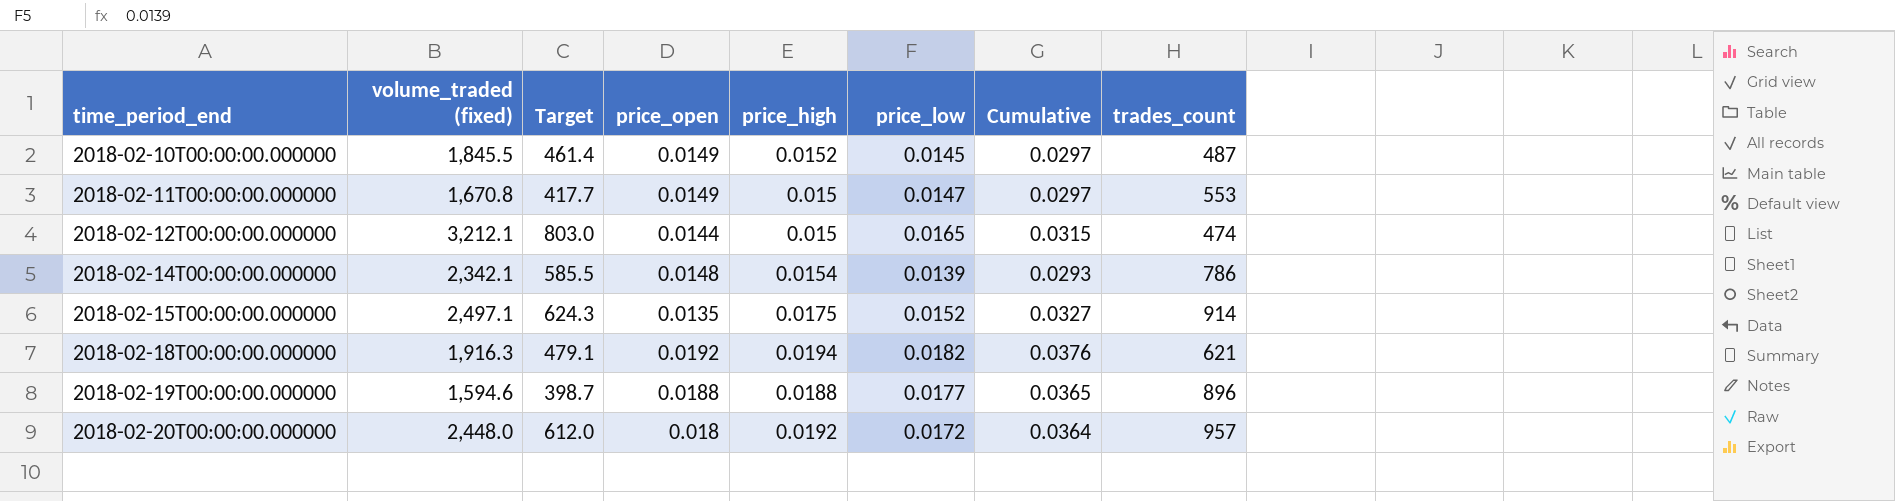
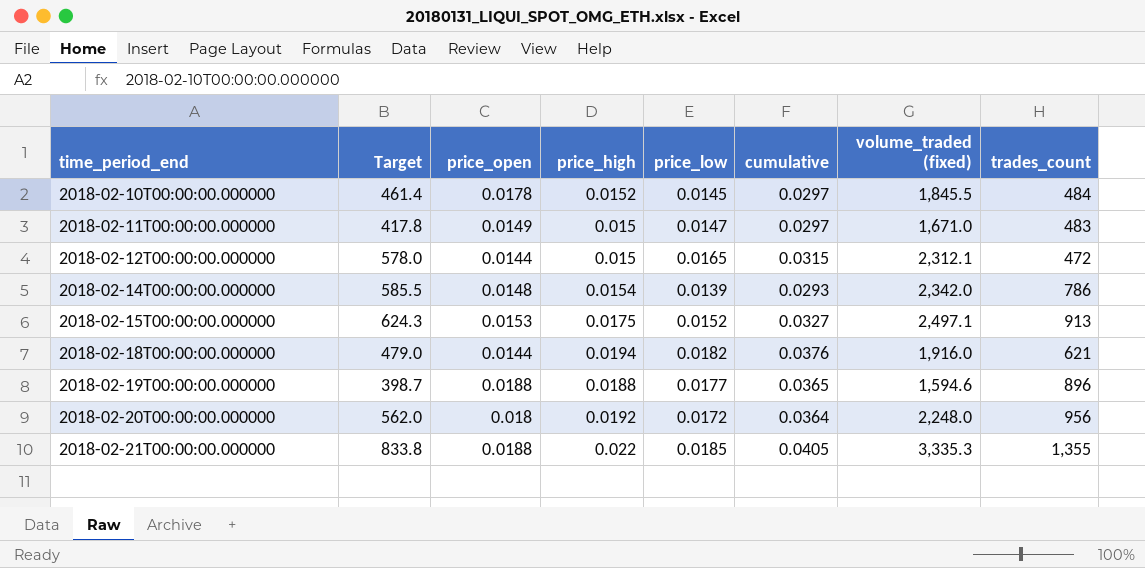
column name: Cumulative -> cumulative
column volume_traded (fixed) | position: 2 -> 7
2018-02-10T00:00:00.000000 | price_open: 0.0149 -> 0.0178
2018-02-10T00:00:00.000000 | trades_count: 487 -> 484
2018-02-11T00:00:00.000000 | Target: 417.7 -> 417.8
2018-02-11T00:00:00.000000 | volume_traded (fixed): 1,670.8 -> 1,671.0
2018-02-11T00:00:00.000000 | trades_count: 553 -> 483
2018-02-12T00:00:00.000000 | Target: 803.0 -> 578.0
2018-02-12T00:00:00.000000 | volume_traded (fixed): 3,212.1 -> 2,312.1
2018-02-12T00:00:00.000000 | trades_count: 474 -> 472
2018-02-14T00:00:00.000000 | volume_traded (fixed): 2,342.1 -> 2,342.0
2018-02-15T00:00:00.000000 | price_open: 0.0135 -> 0.0153
2018-02-15T00:00:00.000000 | trades_count: 914 -> 913
2018-02-18T00:00:00.000000 | Target: 479.1 -> 479.0
2018-02-18T00:00:00.000000 | price_open: 0.0192 -> 0.0144
2018-02-18T00:00:00.000000 | volume_traded (fixed): 1,916.3 -> 1,916.0
2018-02-20T00:00:00.000000 | Target: 612.0 -> 562.0
2018-02-20T00:00:00.000000 | volume_traded (fixed): 2,448.0 -> 2,248.0
2018-02-20T00:00:00.000000 | trades_count: 957 -> 956
row 2018-02-21T00:00:00.000000: none -> 833.8 | 0.0188 | 0.022 | 0.0185 | 0.0405 | 3,335.3 | 1,355

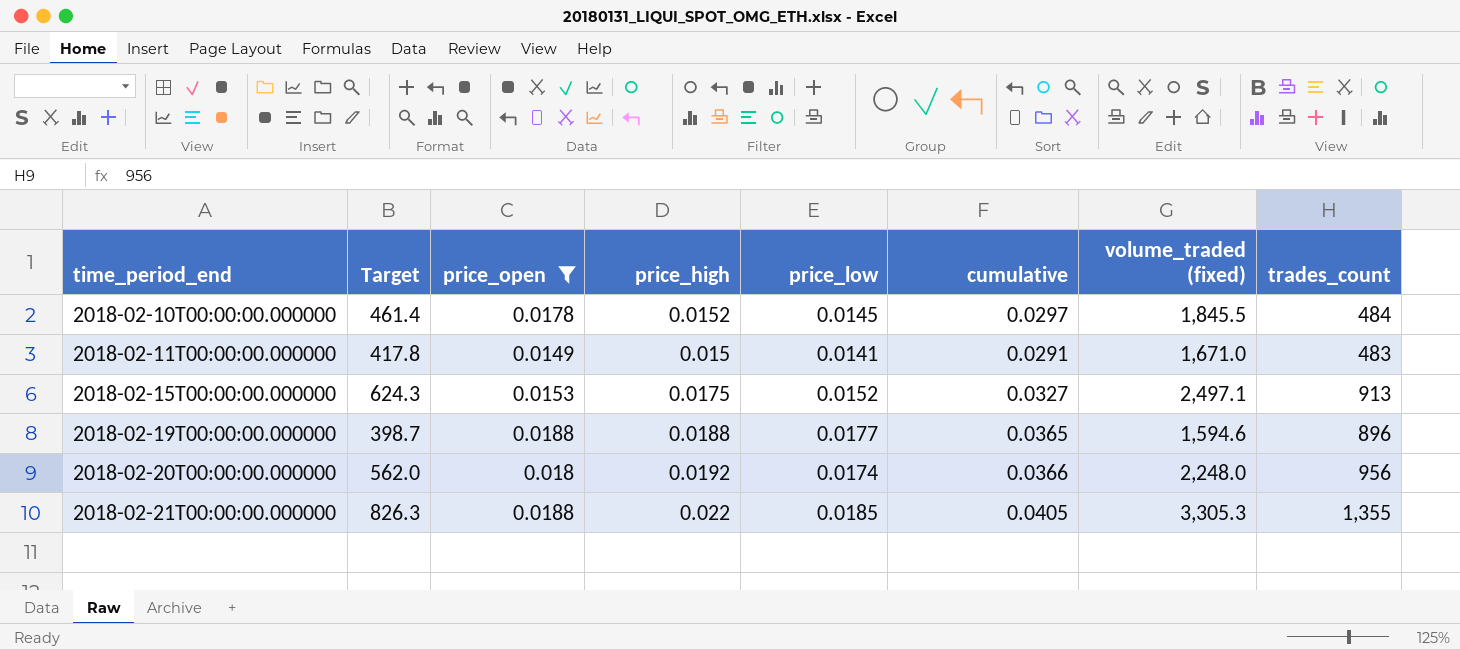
filter: none -> price_open >= 0.0149
2018-02-11T00:00:00.000000 | price_low: 0.0147 -> 0.0141
2018-02-11T00:00:00.000000 | cumulative: 0.0297 -> 0.0291
2018-02-20T00:00:00.000000 | price_low: 0.0172 -> 0.0174
2018-02-20T00:00:00.000000 | cumulative: 0.0364 -> 0.0366
2018-02-21T00:00:00.000000 | Target: 833.8 -> 826.3
2018-02-21T00:00:00.000000 | volume_traded (fixed): 3,335.3 -> 3,305.3

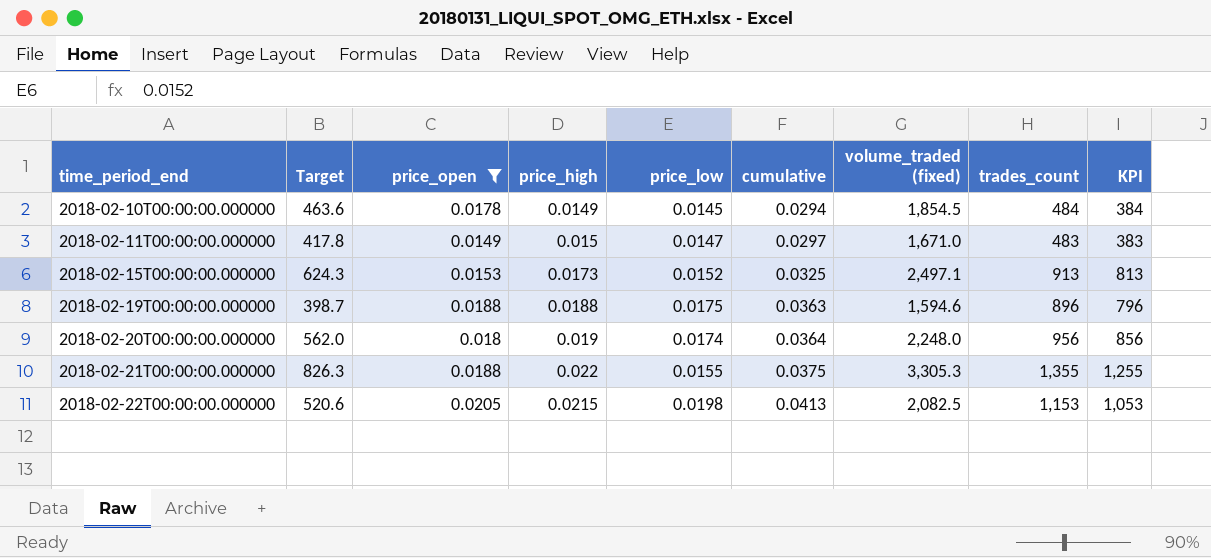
column KPI | formula: none -> [trades_count] - 100
2018-02-10T00:00:00.000000 | Target: 461.4 -> 463.6
2018-02-10T00:00:00.000000 | price_high: 0.0152 -> 0.0149
2018-02-10T00:00:00.000000 | cumulative: 0.0297 -> 0.0294
2018-02-10T00:00:00.000000 | volume_traded (fixed): 1,845.5 -> 1,854.5
2018-02-11T00:00:00.000000 | price_low: 0.0141 -> 0.0147
2018-02-11T00:00:00.000000 | cumulative: 0.0291 -> 0.0297
2018-02-15T00:00:00.000000 | price_high: 0.0175 -> 0.0173
2018-02-15T00:00:00.000000 | cumulative: 0.0327 -> 0.0325
2018-02-19T00:00:00.000000 | price_low: 0.0177 -> 0.0175
2018-02-19T00:00:00.000000 | cumulative: 0.0365 -> 0.0363
2018-02-20T00:00:00.000000 | price_high: 0.0192 -> 0.019
2018-02-20T00:00:00.000000 | cumulative: 0.0366 -> 0.0364
2018-02-21T00:00:00.000000 | price_low: 0.0185 -> 0.0155
2018-02-21T00:00:00.000000 | cumulative: 0.0405 -> 0.0375
row 2018-02-22T00:00:00.000000: none -> 520.6 | 0.0205 | 0.0215 | 0.0198 | 0.0413 | 2,082.5 | 1,153 | 1,053

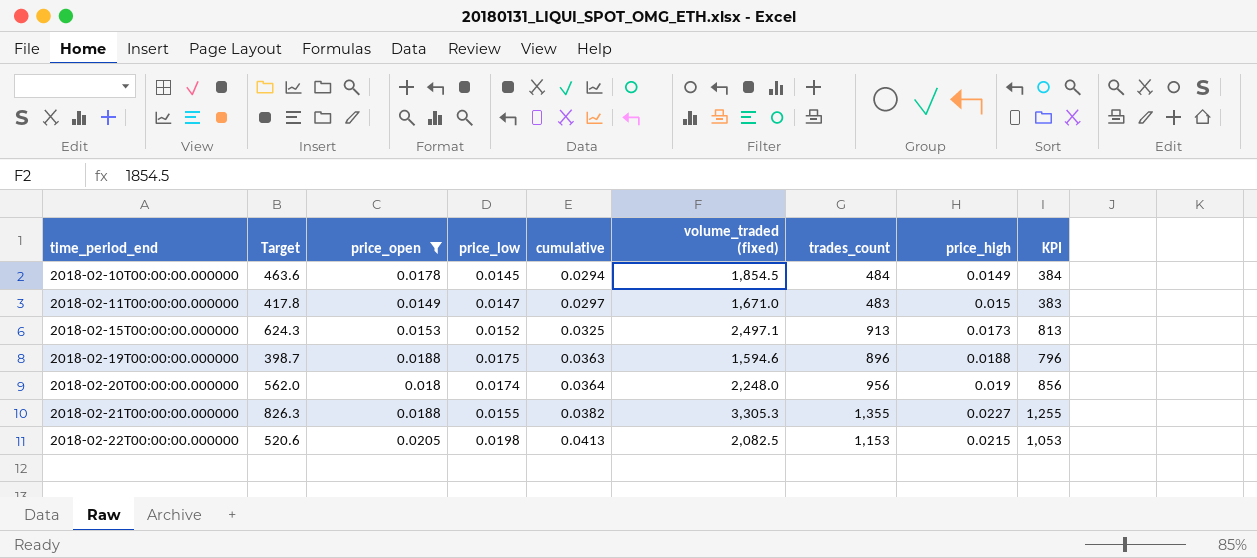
column price_high | position: 4 -> 8
2018-02-21T00:00:00.000000 | cumulative: 0.0375 -> 0.0382
2018-02-21T00:00:00.000000 | price_high: 0.022 -> 0.0227

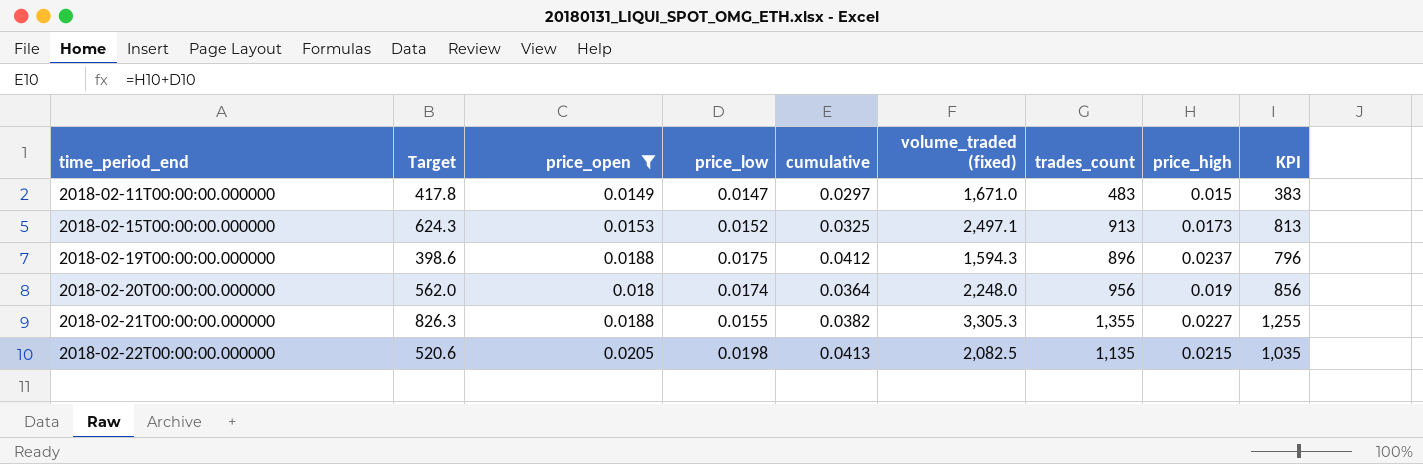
row 2018-02-10T00:00:00.000000: 463.6 | 0.0178 | 0.0145 | 0.0294 | 1,854.5 | 484 | 0.0149 | 384 -> none
2018-02-19T00:00:00.000000 | Target: 398.7 -> 398.6
2018-02-19T00:00:00.000000 | cumulative: 0.0363 -> 0.0412
2018-02-19T00:00:00.000000 | volume_traded (fixed): 1,594.6 -> 1,594.3
2018-02-19T00:00:00.000000 | price_high: 0.0188 -> 0.0237
2018-02-22T00:00:00.000000 | trades_count: 1,153 -> 1,135
2018-02-22T00:00:00.000000 | KPI: 1,053 -> 1,035

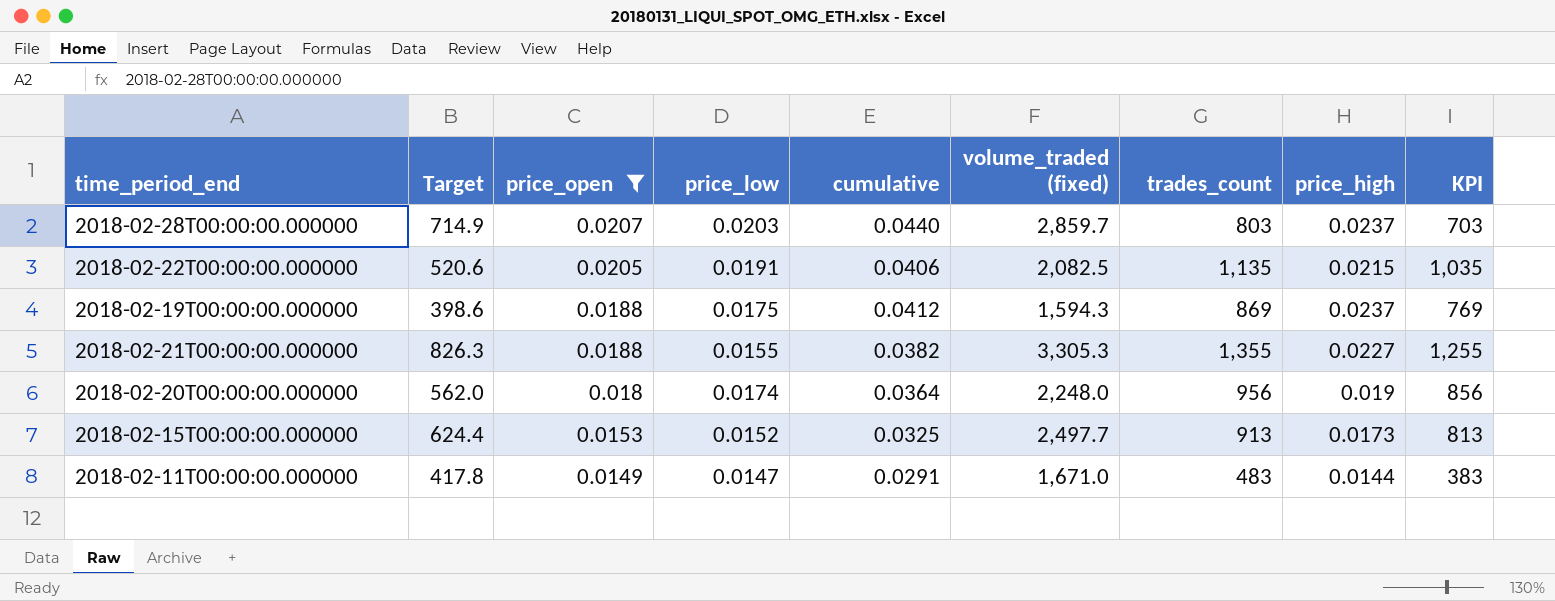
row order: time_period_end ascending -> price_open descending
row 2018-02-28T00:00:00.000000: none -> 714.9 | 0.0207 | 0.0203 | 0.0440 | 2,859.7 | 803 | 0.0237 | 703
2018-02-22T00:00:00.000000 | price_low: 0.0198 -> 0.0191
2018-02-22T00:00:00.000000 | cumulative: 0.0413 -> 0.0406
2018-02-19T00:00:00.000000 | trades_count: 896 -> 869
2018-02-19T00:00:00.000000 | KPI: 796 -> 769
2018-02-15T00:00:00.000000 | Target: 624.3 -> 624.4
2018-02-15T00:00:00.000000 | volume_traded (fixed): 2,497.1 -> 2,497.7
2018-02-11T00:00:00.000000 | cumulative: 0.0297 -> 0.0291
2018-02-11T00:00:00.000000 | price_high: 0.015 -> 0.0144

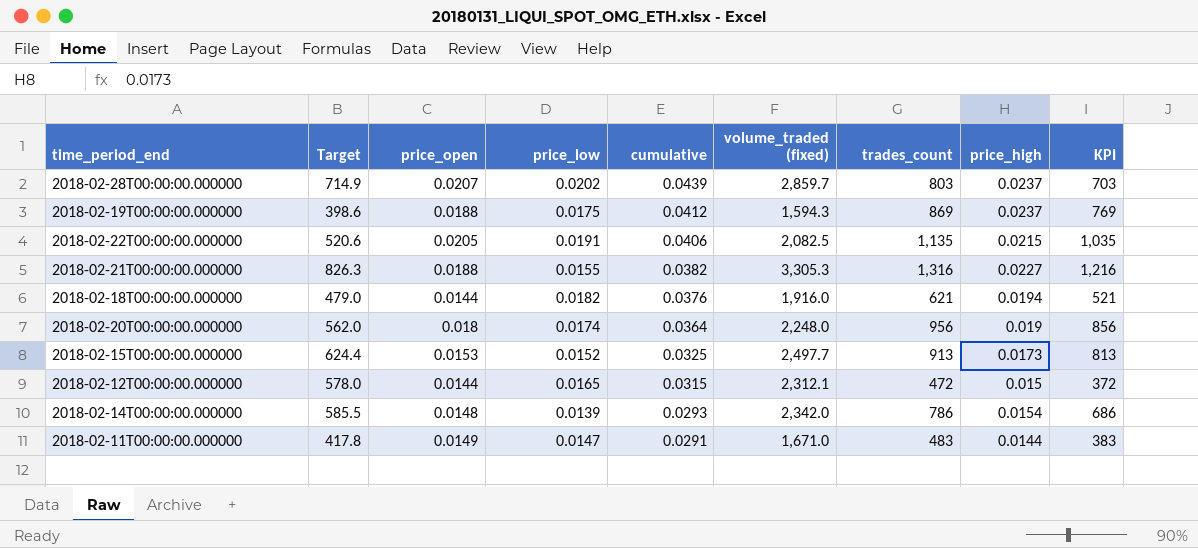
filter: price_open >= 0.0149 -> none
row order: price_open descending -> cumulative descending
2018-02-28T00:00:00.000000 | price_low: 0.0203 -> 0.0202
2018-02-28T00:00:00.000000 | cumulative: 0.0440 -> 0.0439
2018-02-21T00:00:00.000000 | trades_count: 1,355 -> 1,316
2018-02-21T00:00:00.000000 | KPI: 1,255 -> 1,216

